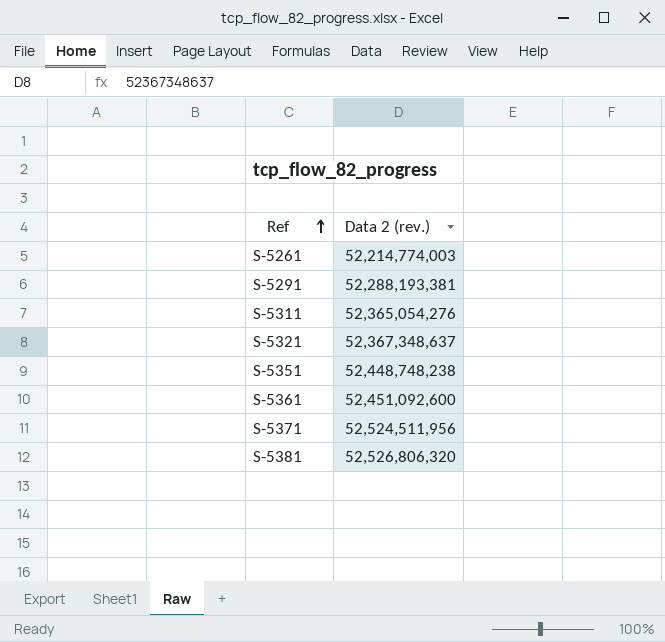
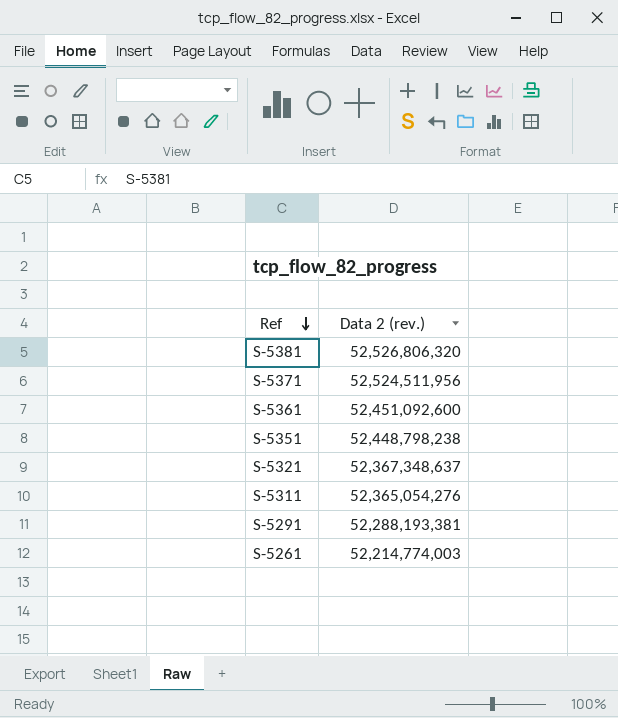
row order: Ref ascending -> Ref descending
S-5351 | Data 2 (rev.): 52,448,748,238 -> 52,448,798,238

